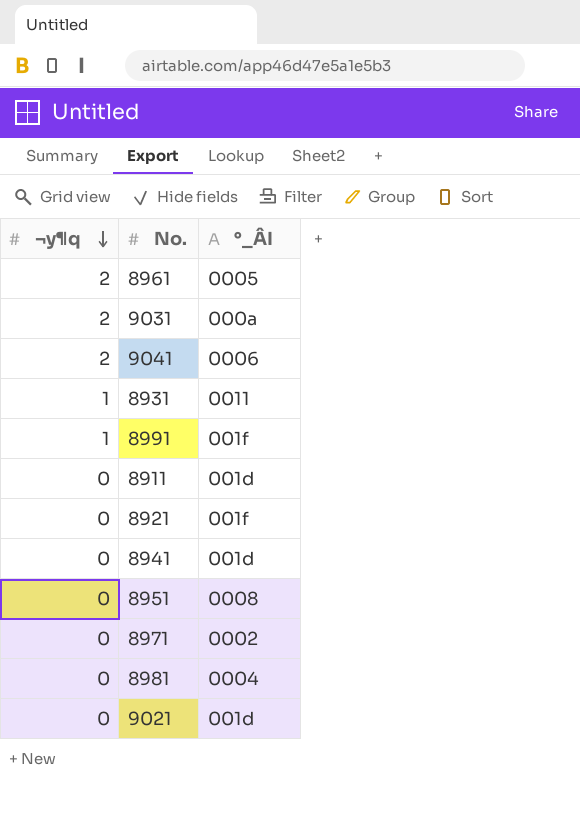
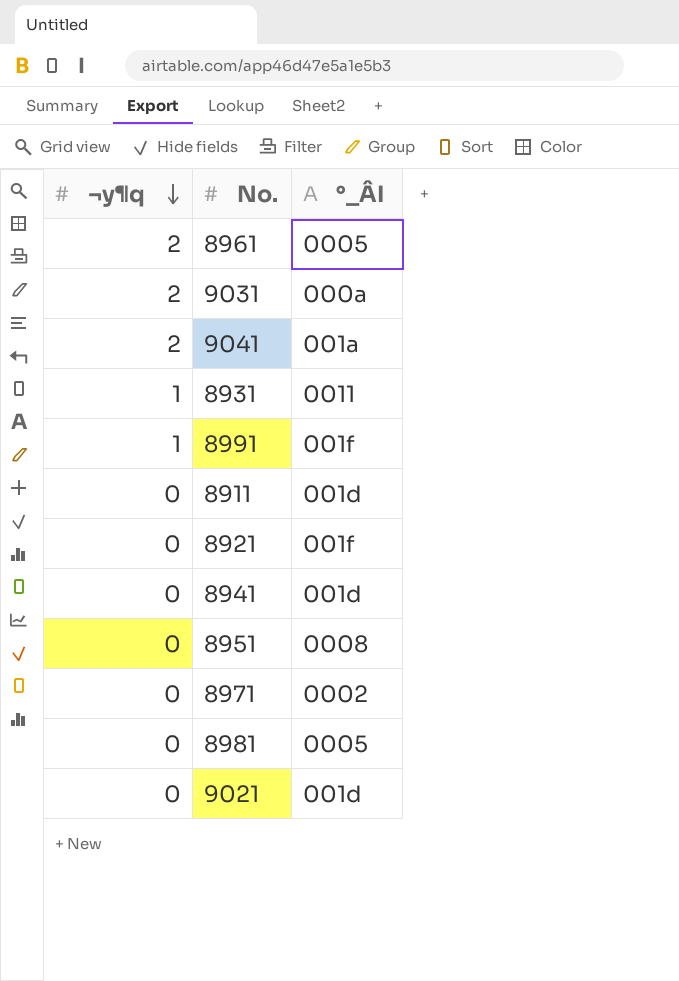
9041 | °_ÂI: 0006 -> 001a
8981 | °_ÂI: 0004 -> 0005

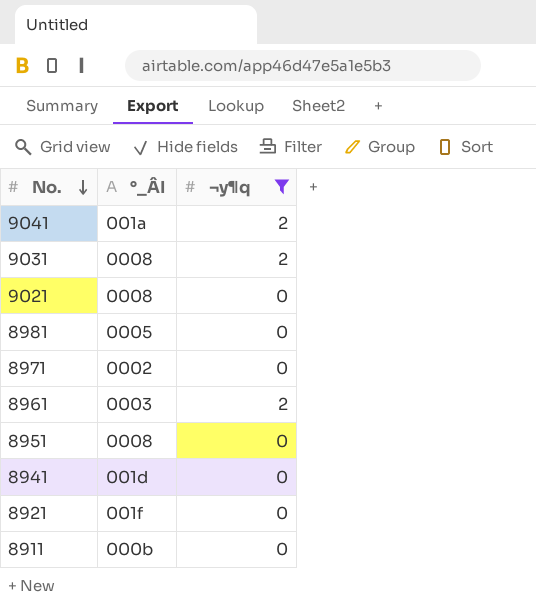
filter: none -> ¬y¶q != 1
row order: ¬y¶q descending -> No. descending
column ¬y¶q | position: 1 -> 3
9031 | °_ÂI: 000a -> 0008
9021 | °_ÂI: 001d -> 0008
8961 | °_ÂI: 0005 -> 0003
8911 | °_ÂI: 001d -> 000b

